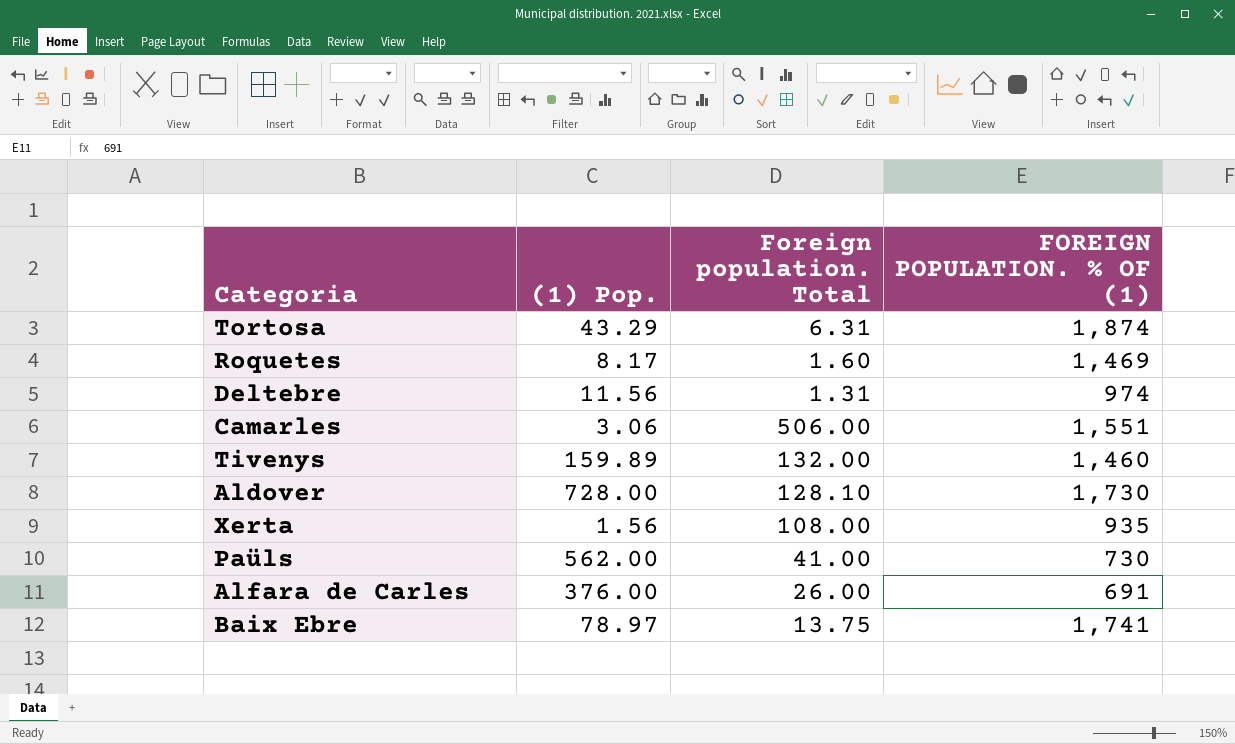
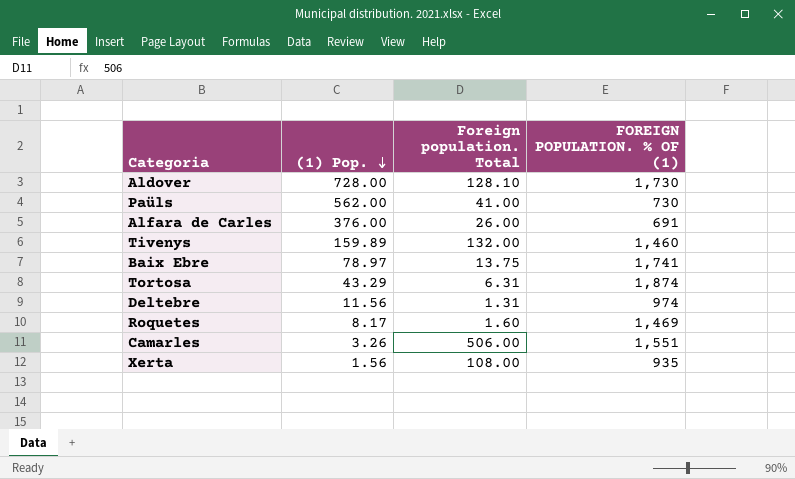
row order: none -> (1) Pop. descending
Camarles | (1) Pop.: 3.06 -> 3.26

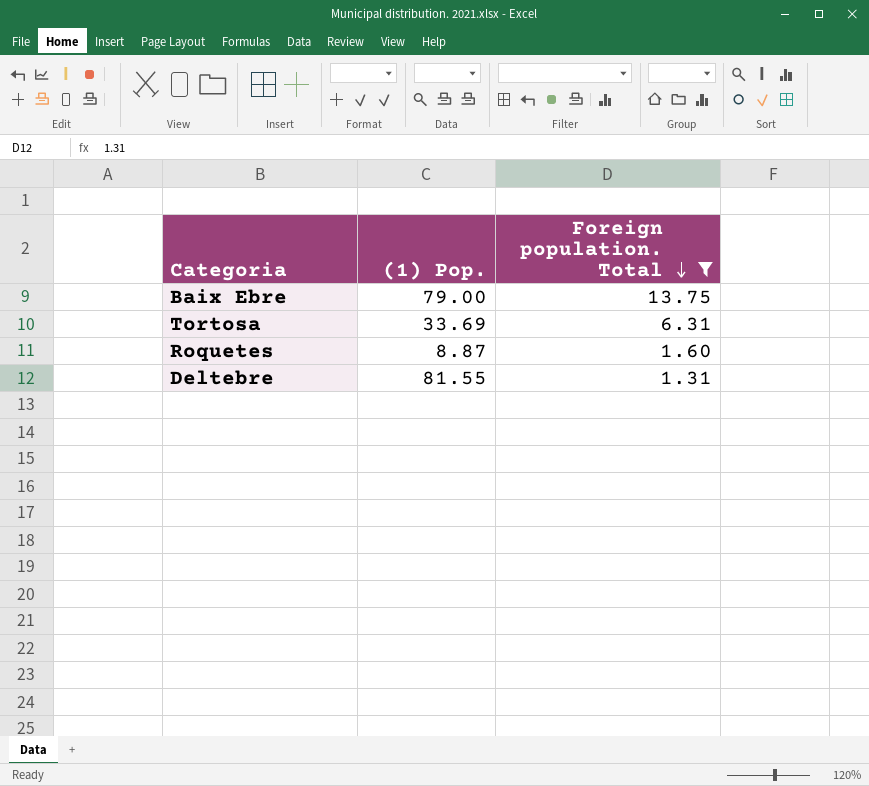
filter: none -> Foreign population. Total <= 13.75
row order: (1) Pop. descending -> Foreign population. Total descending
column FOREIGN POPULATION. % OF (1) | position: 4 -> none
Baix Ebre | (1) Pop.: 78.97 -> 79.00
Tortosa | (1) Pop.: 43.29 -> 33.69
Roquetes | (1) Pop.: 8.17 -> 8.87
Deltebre | (1) Pop.: 11.56 -> 81.55

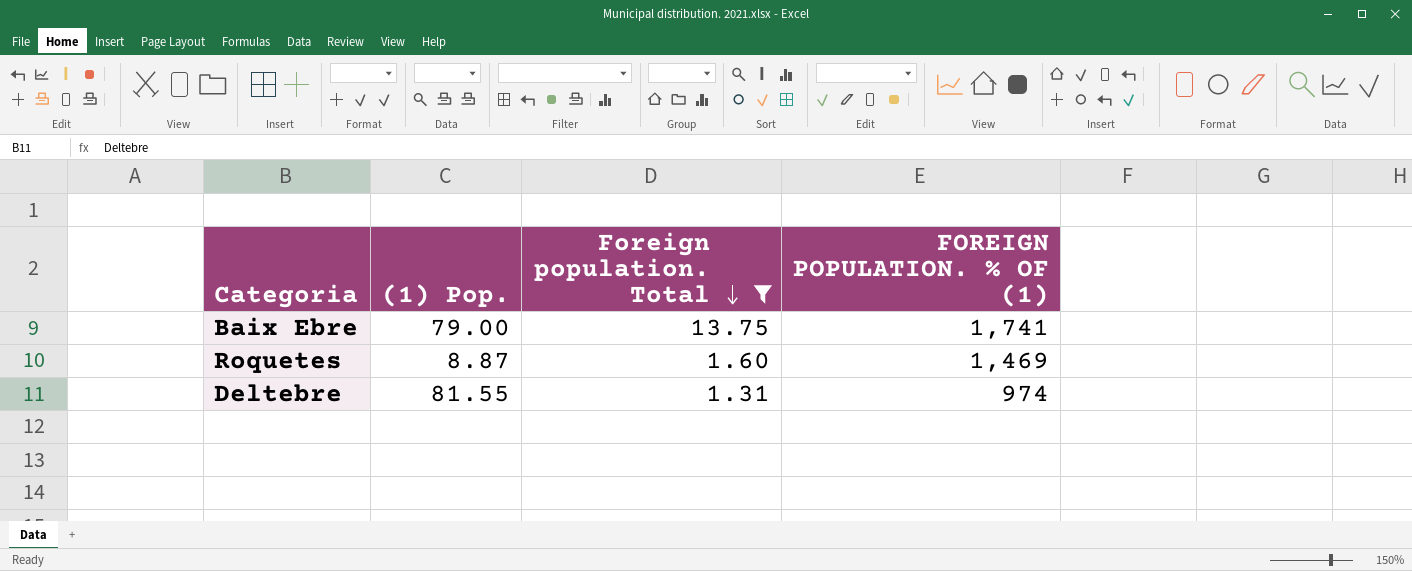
column FOREIGN POPULATION. % OF (1) | position: none -> 4
row Tortosa: 33.69 | 6.31 -> none

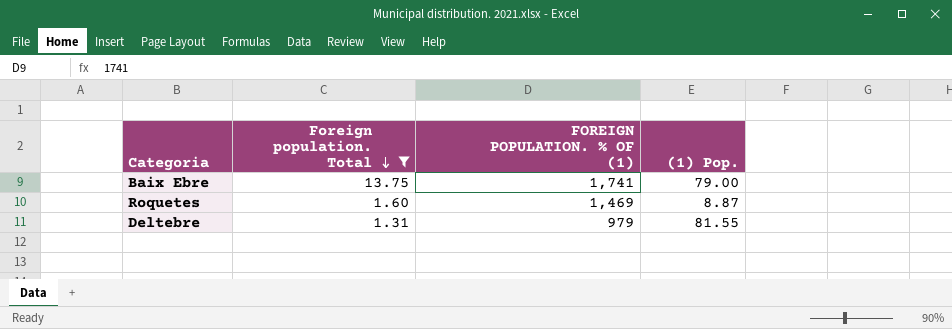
column (1) Pop. | position: 2 -> 4
Deltebre | FOREIGN POPULATION. % OF (1): 974 -> 979

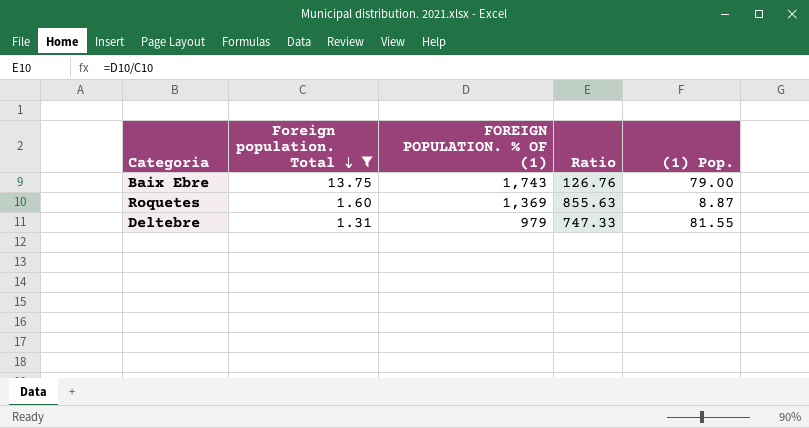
column Ratio | formula: none -> [FOREIGN POPULATION. % OF (1)] / [Foreign population. Total]
Baix Ebre | FOREIGN POPULATION. % OF (1): 1,741 -> 1,743
Roquetes | FOREIGN POPULATION. % OF (1): 1,469 -> 1,369

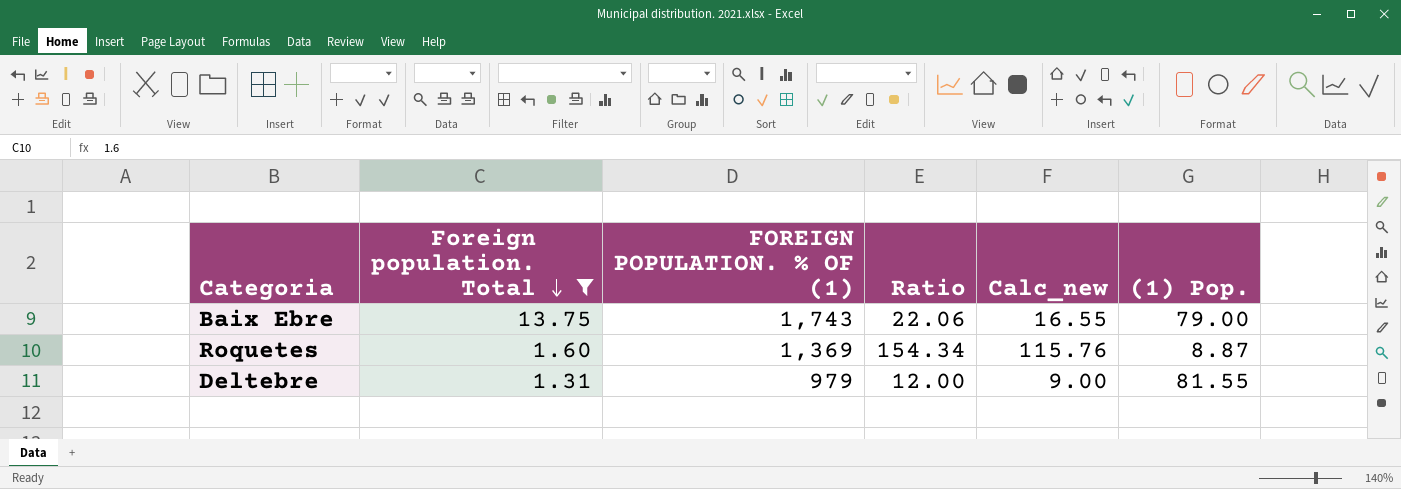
column Ratio | formula: [FOREIGN POPULATION. % OF (1)] / [Foreign population. Total] -> [FOREIGN POPULATION. % OF (1)] / [(1) Pop.]
column Calc_new | formula: none -> [Ratio] * 0.75

